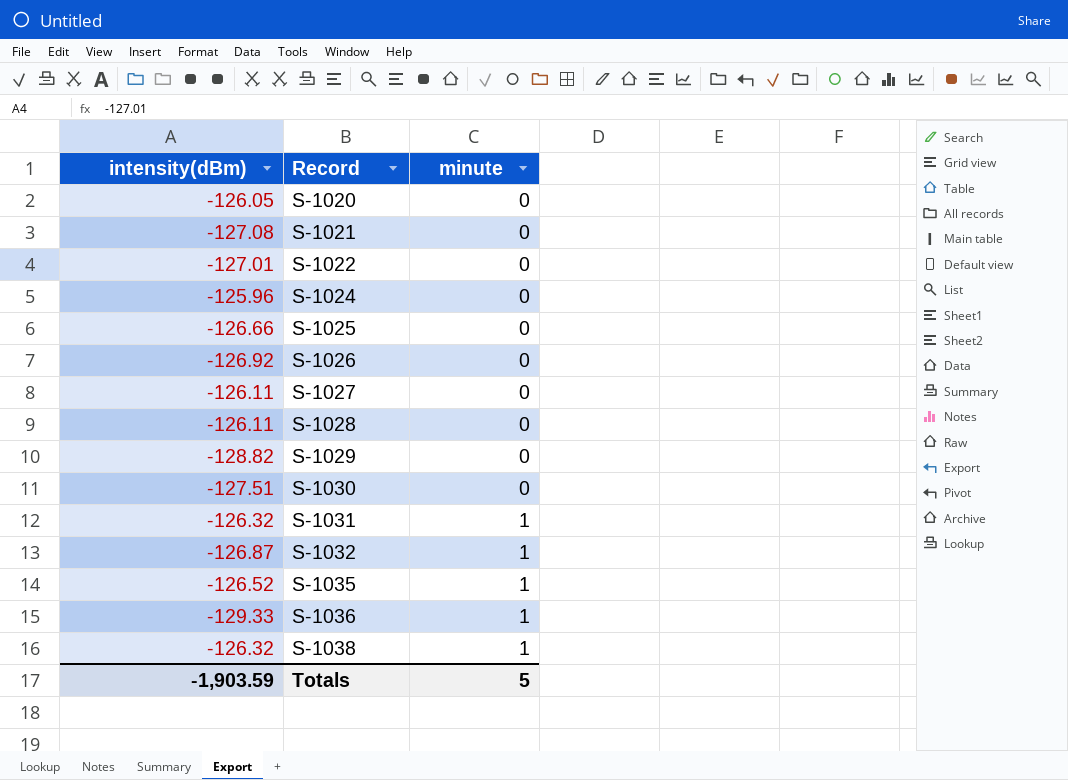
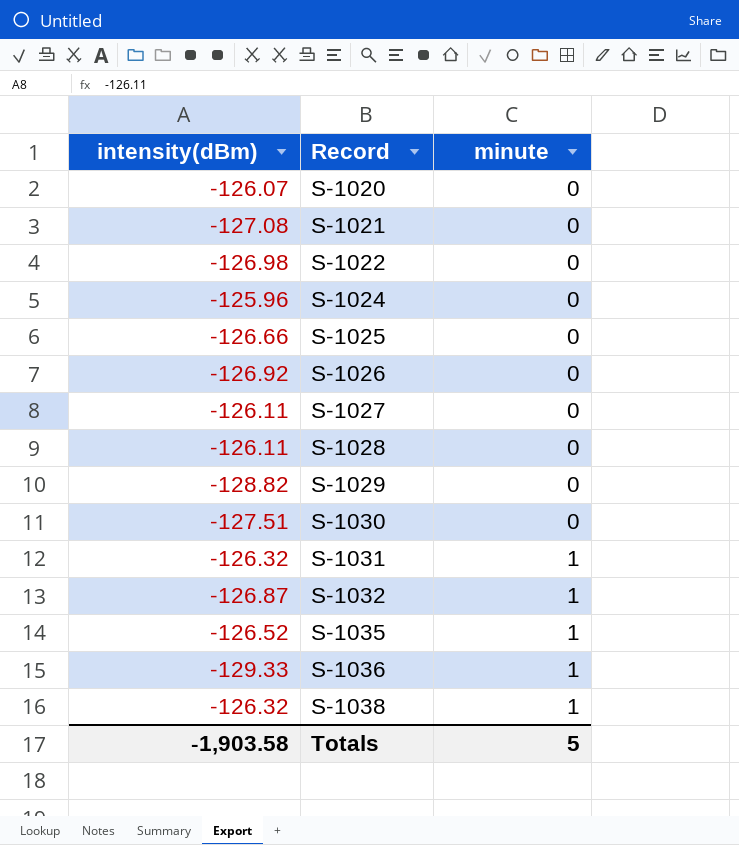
S-1020 | intensity(dBm): -126.05 -> -126.07
S-1022 | intensity(dBm): -127.01 -> -126.98
Totals | intensity(dBm): -1,903.59 -> -1,903.58

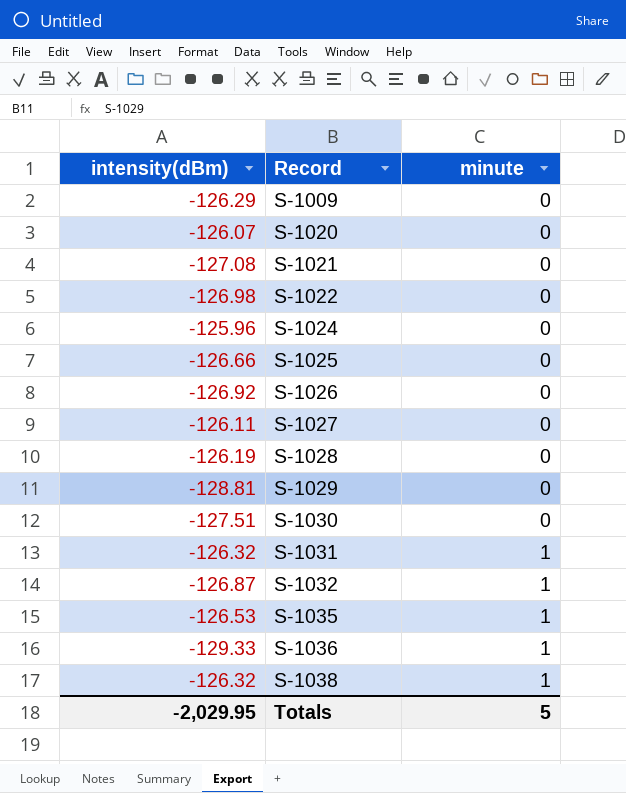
row S-1009: none -> -126.29 | 0
S-1028 | intensity(dBm): -126.11 -> -126.19
S-1029 | intensity(dBm): -128.82 -> -128.81
S-1035 | intensity(dBm): -126.52 -> -126.53
Totals | intensity(dBm): -1,903.58 -> -2,029.95

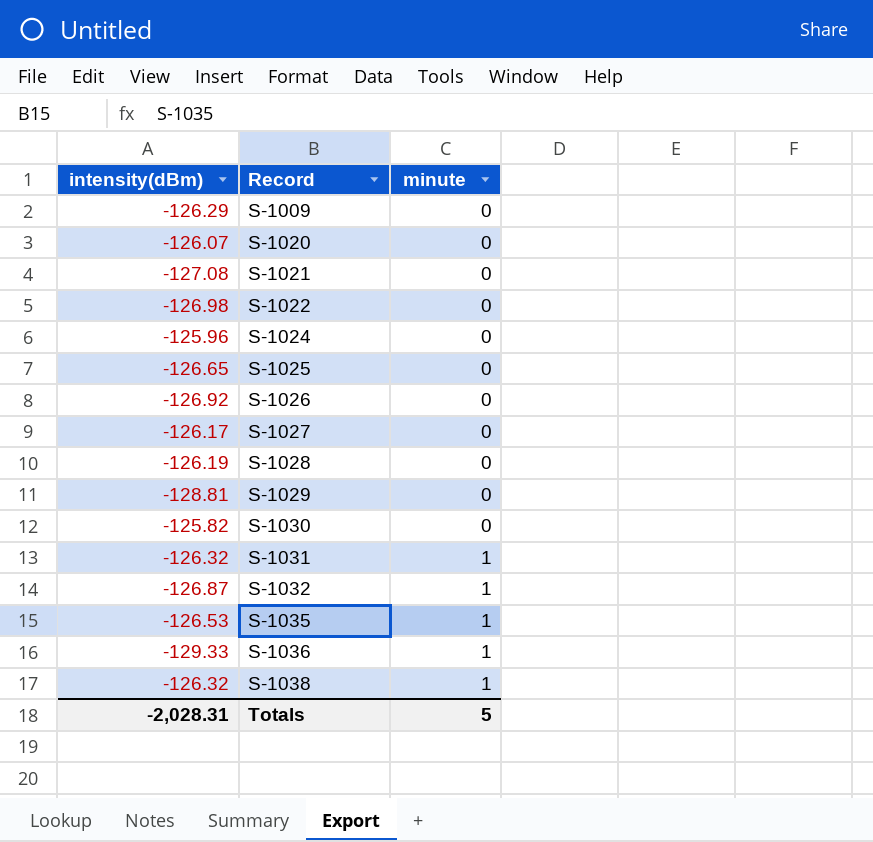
S-1025 | intensity(dBm): -126.66 -> -126.65
S-1027 | intensity(dBm): -126.11 -> -126.17
S-1030 | intensity(dBm): -127.51 -> -125.82
Totals | intensity(dBm): -2,029.95 -> -2,028.31

